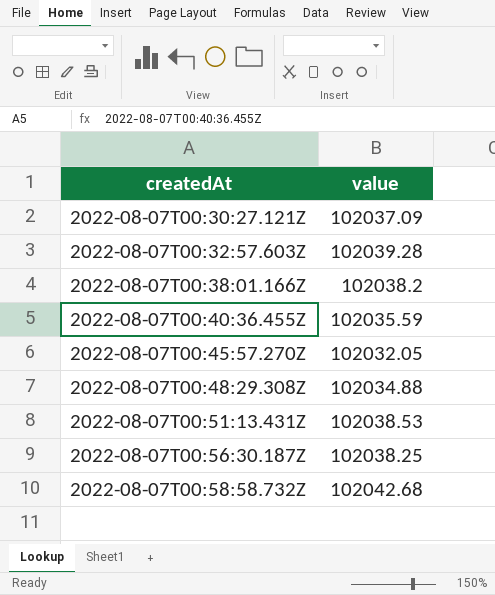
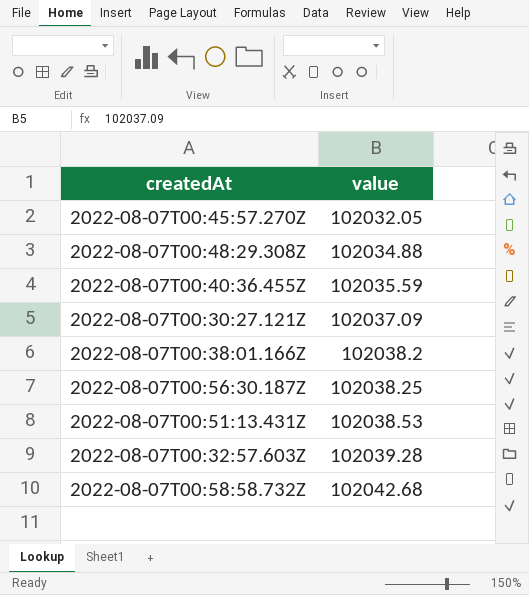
row order: createdAt ascending -> value ascending

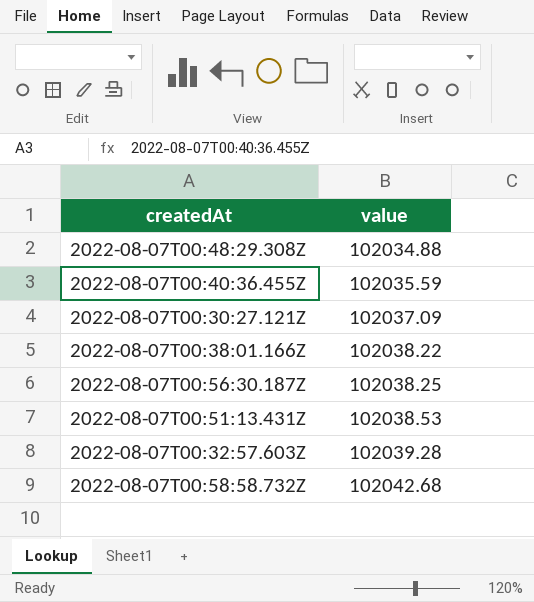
row 2022-08-07T00:45:57.270Z: 102032.05 -> none
2022-08-07T00:38:01.166Z | value: 102038.2 -> 102038.22

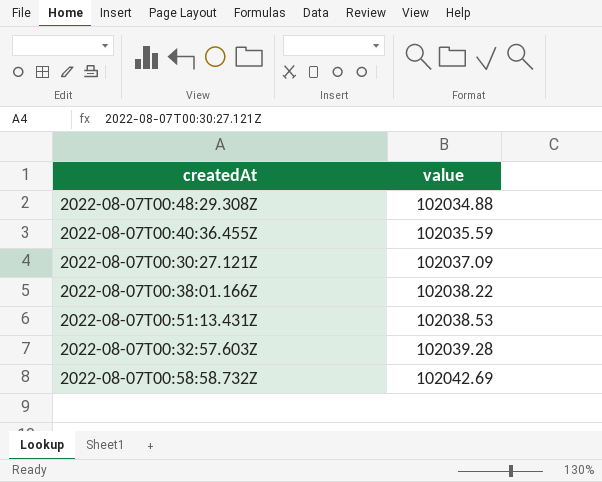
row 2022-08-07T00:56:30.187Z: 102038.25 -> none
2022-08-07T00:58:58.732Z | value: 102042.68 -> 102042.69

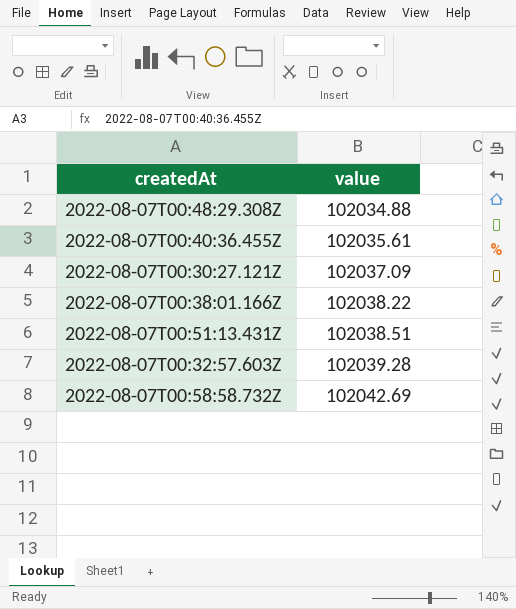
2022-08-07T00:40:36.455Z | value: 102035.59 -> 102035.61
2022-08-07T00:51:13.431Z | value: 102038.53 -> 102038.51

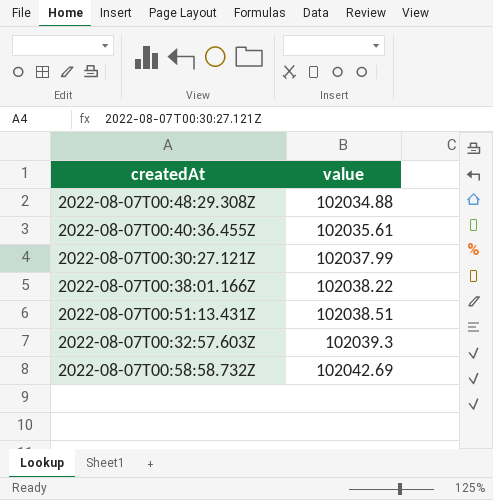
2022-08-07T00:30:27.121Z | value: 102037.09 -> 102037.99
2022-08-07T00:32:57.603Z | value: 102039.28 -> 102039.3

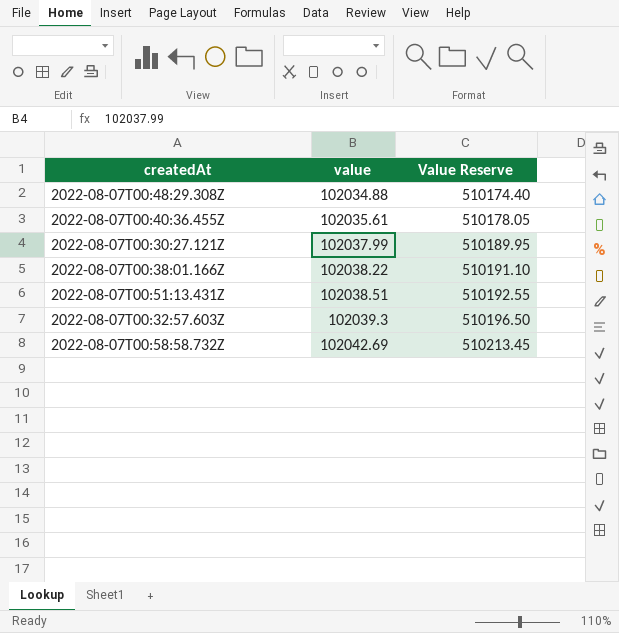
column Value Reserve | formula: none -> [value] * 5

